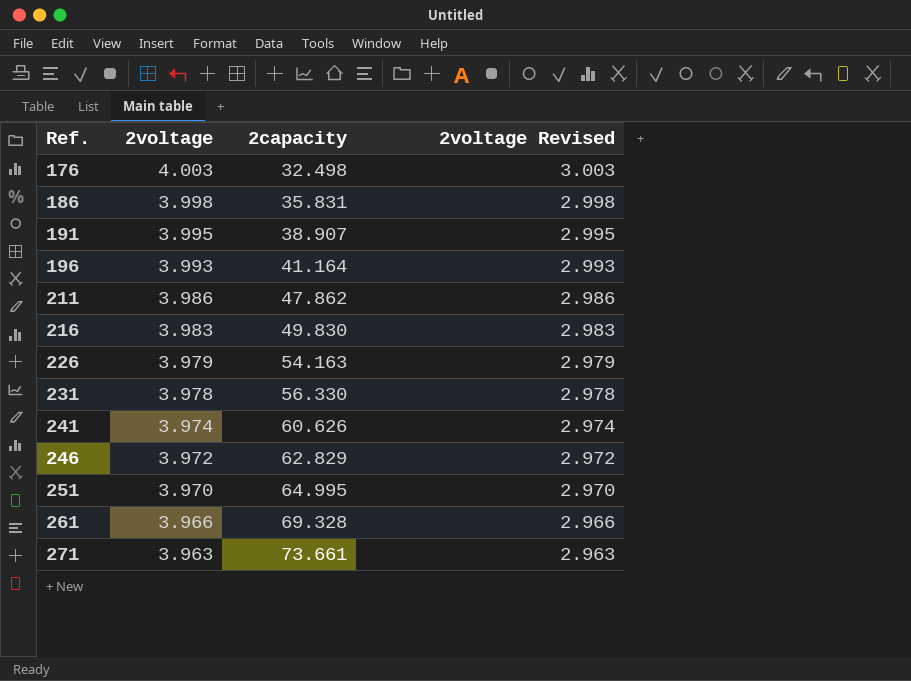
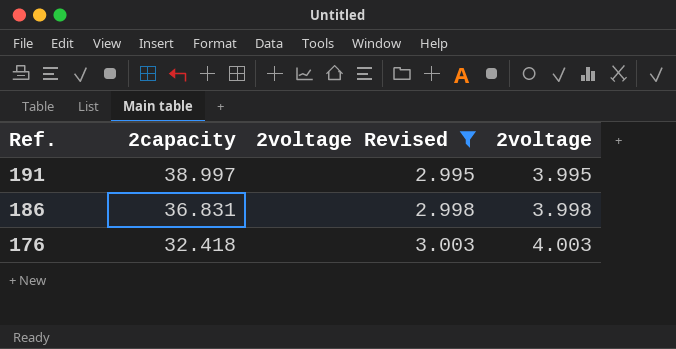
filter: none -> 2voltage Revised >= 2.995
row order: Ref. ascending -> Ref. descending
column 2voltage | position: 2 -> 4
191 | 2capacity: 38.907 -> 38.997
186 | 2capacity: 35.831 -> 36.831
176 | 2capacity: 32.498 -> 32.418

